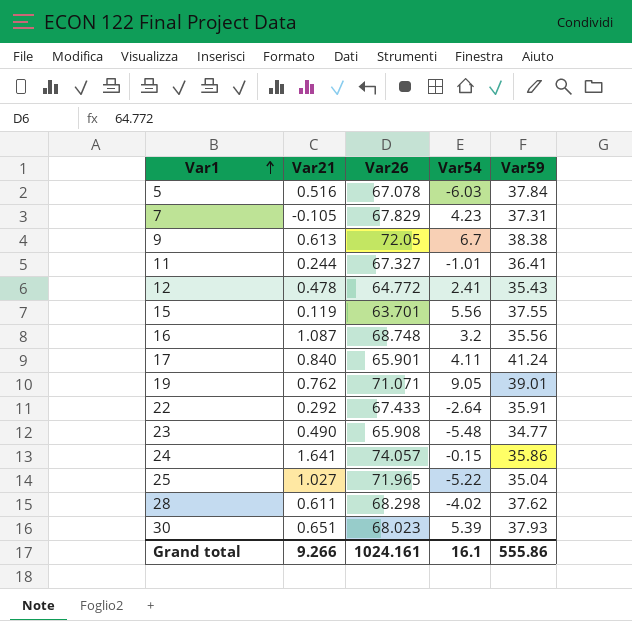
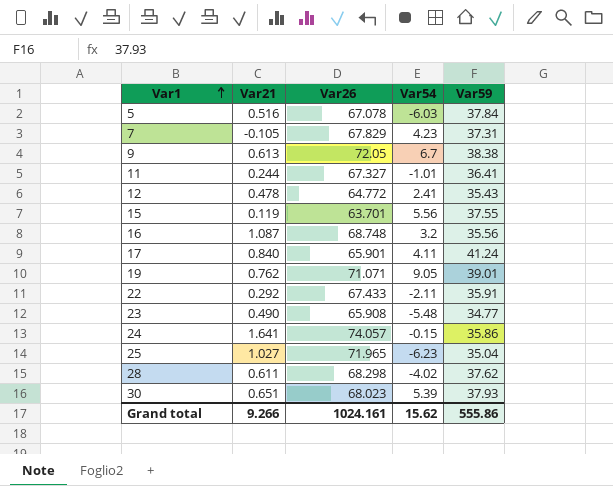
22 | Var54: -2.64 -> -2.11
25 | Var54: -5.22 -> -6.23
Grand total | Var54: 16.1 -> 15.62

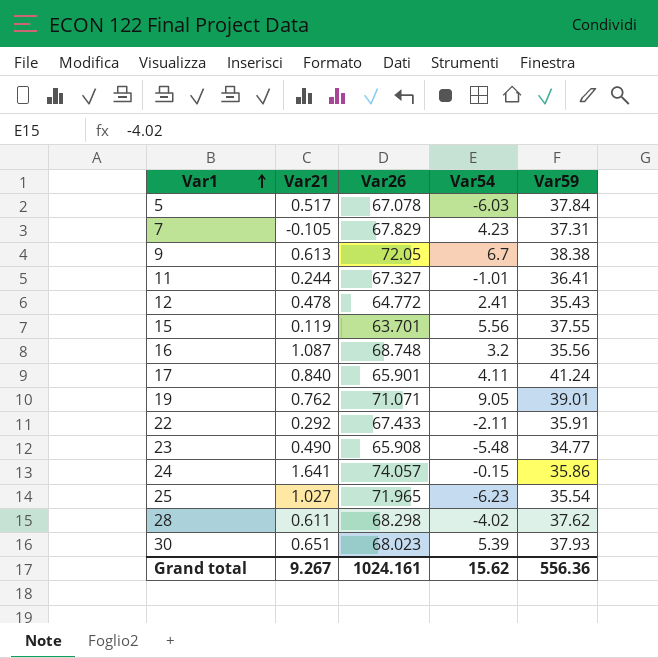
5 | Var21: 0.516 -> 0.517
25 | Var59: 35.04 -> 35.54
Grand total | Var21: 9.266 -> 9.267
Grand total | Var59: 555.86 -> 556.36

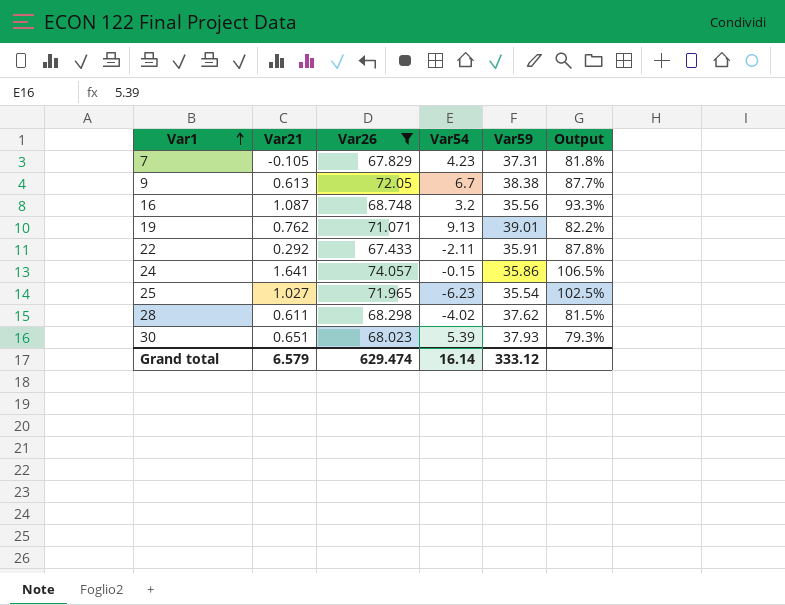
filter: none -> Var26 >= 67.433
column Output | formula: none -> ([Var26] - [Var59]) / [Var59]
19 | Var54: 9.05 -> 9.13
Grand total | Var21: 9.267 -> 6.579
Grand total | Var26: 1024.161 -> 629.474
Grand total | Var54: 15.62 -> 16.14
Grand total | Var59: 556.36 -> 333.12

